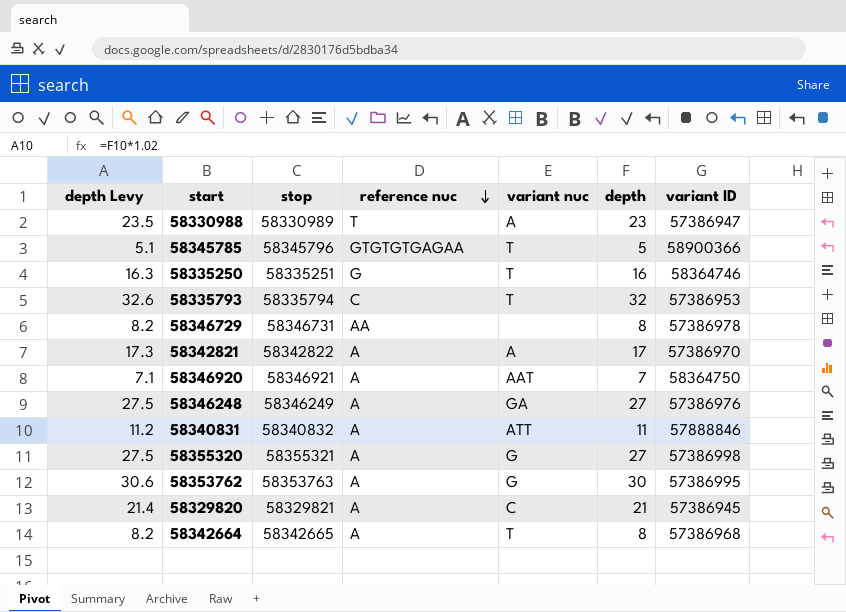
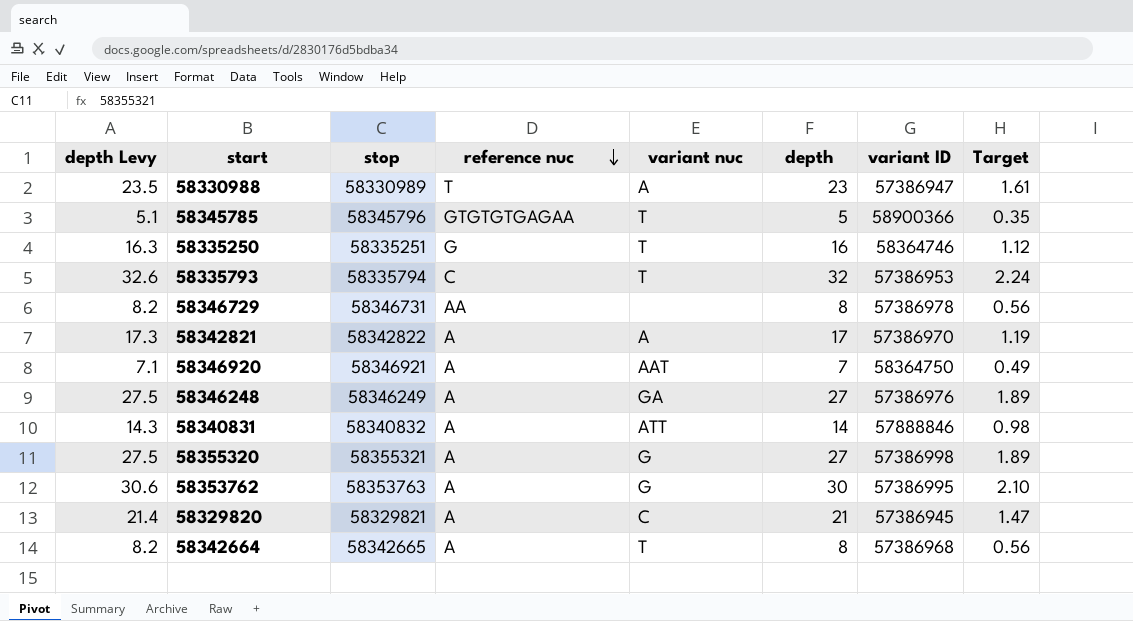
column Target | formula: none -> [depth] * 0.07
58340831 | depth Levy: 11.2 -> 14.3
58340831 | depth: 11 -> 14

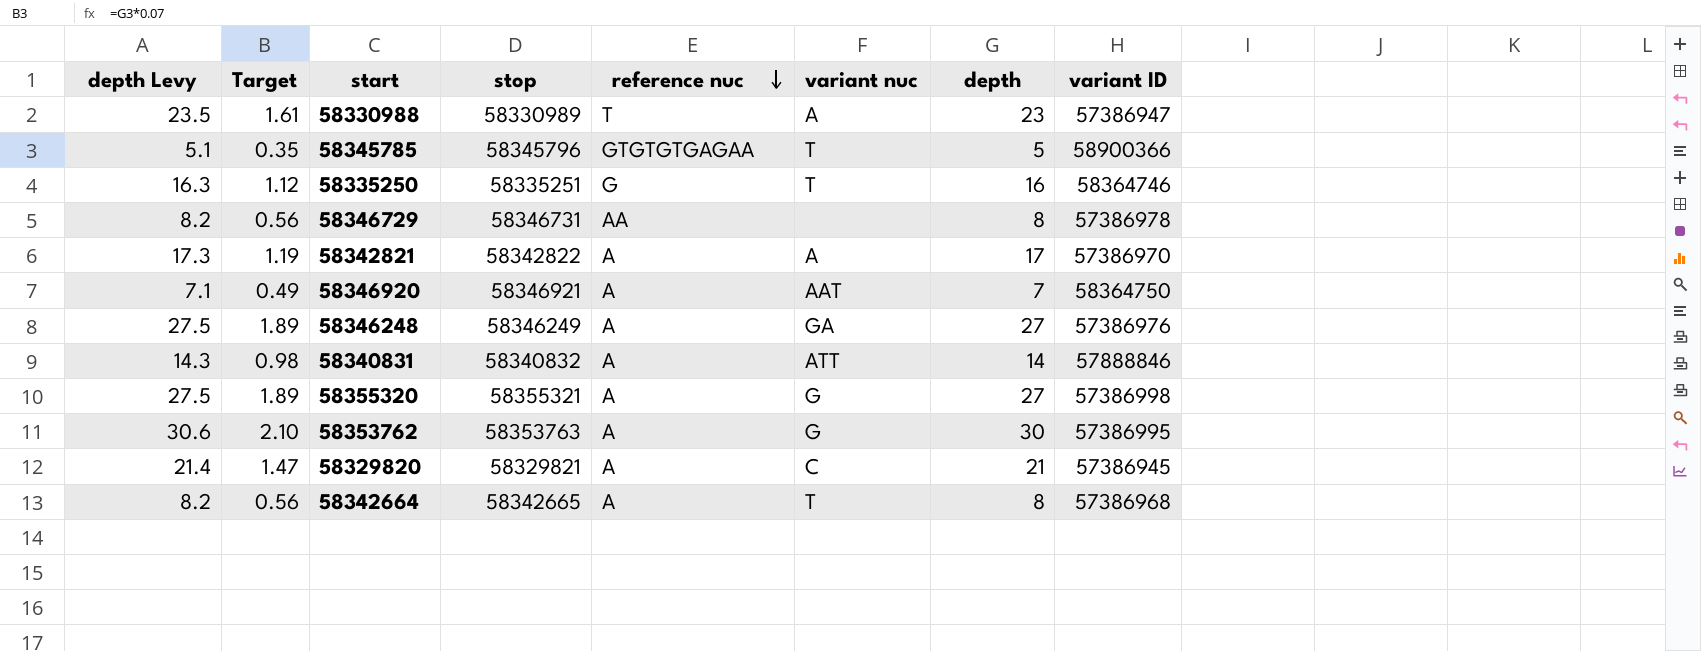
column Target | position: 8 -> 2
row 58335793: 32.6 | 58335794 | C | T | 32 | 57386953 | 2.24 -> none

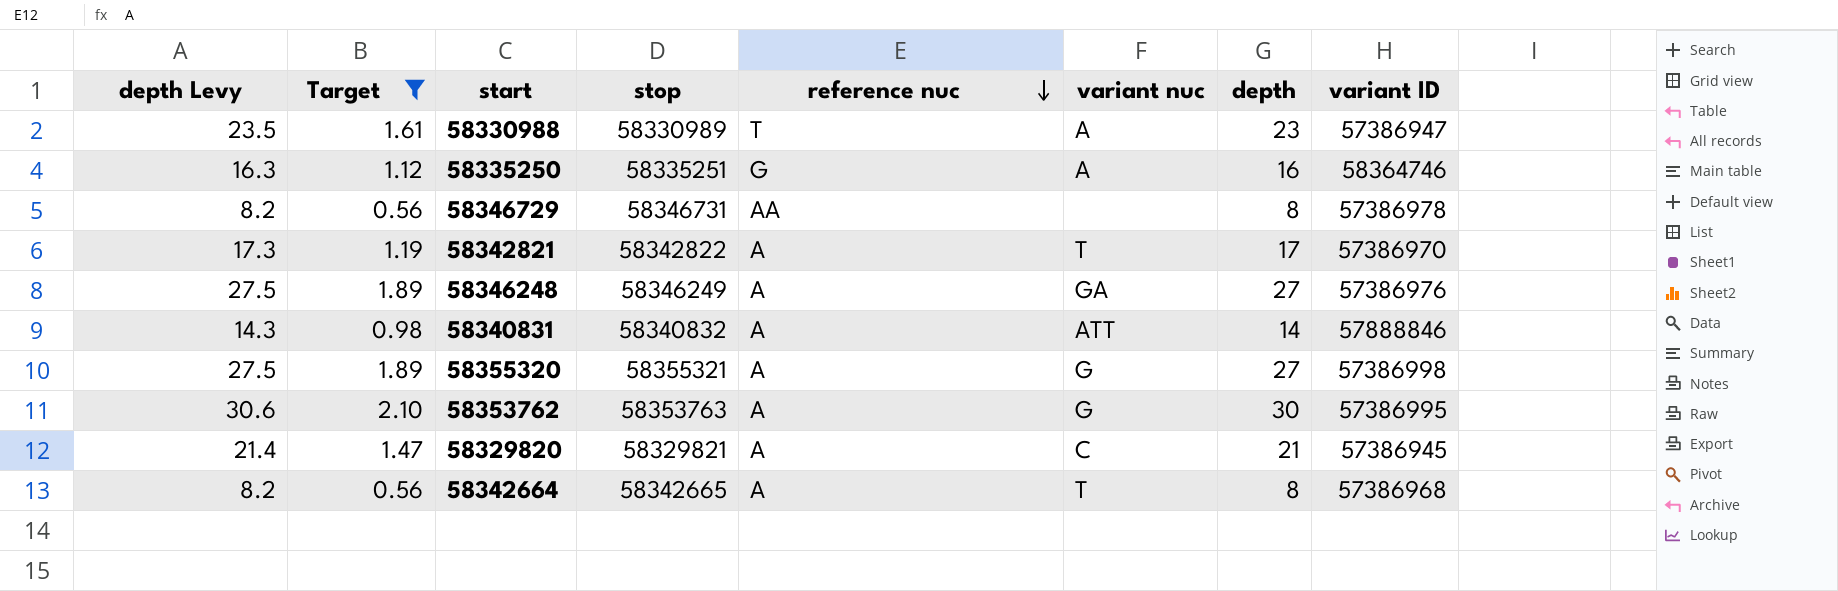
filter: none -> Target >= 0.56
58335250 | variant nuc: T -> A
58342821 | variant nuc: A -> T

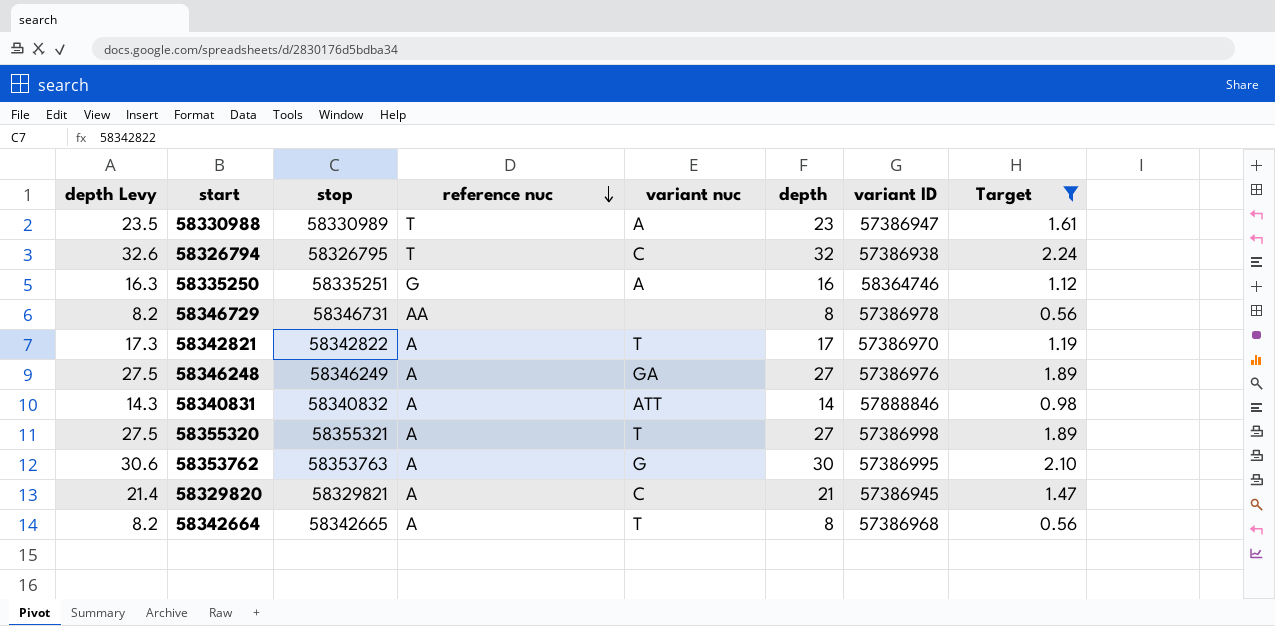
column Target | position: 2 -> 8
row 58326794: none -> 32.6 | 58326795 | T | C | 32 | 57386938 | 2.24
58355320 | variant nuc: G -> T

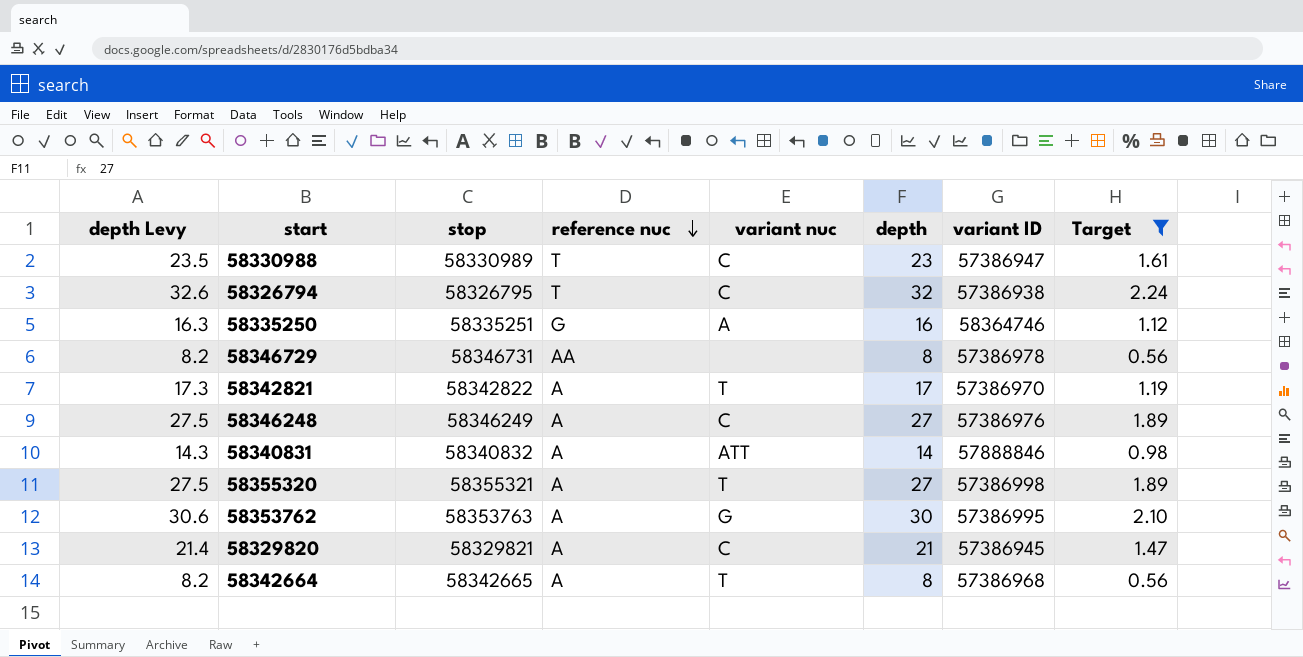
58330988 | variant nuc: A -> C
58346248 | variant nuc: GA -> C

